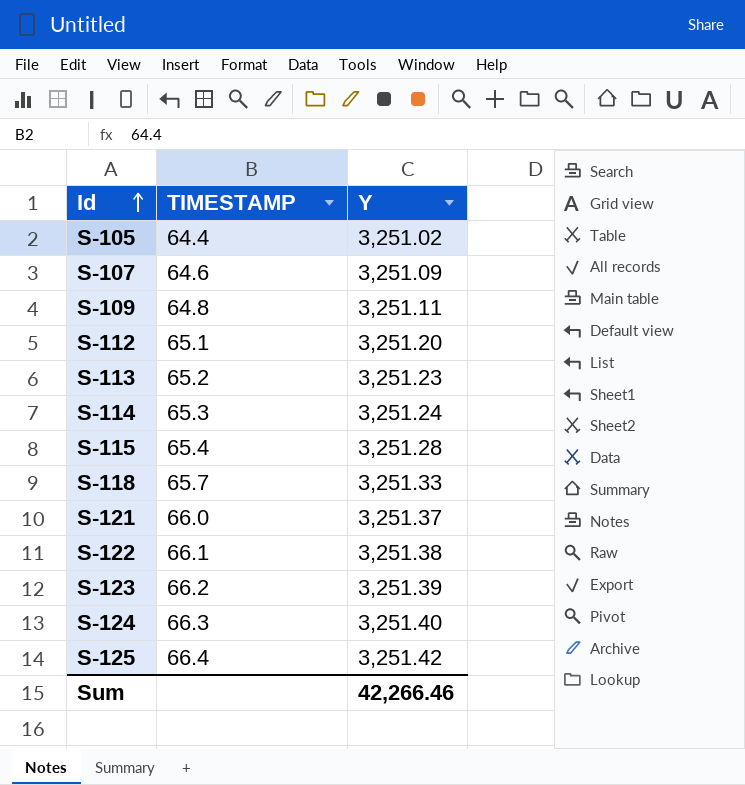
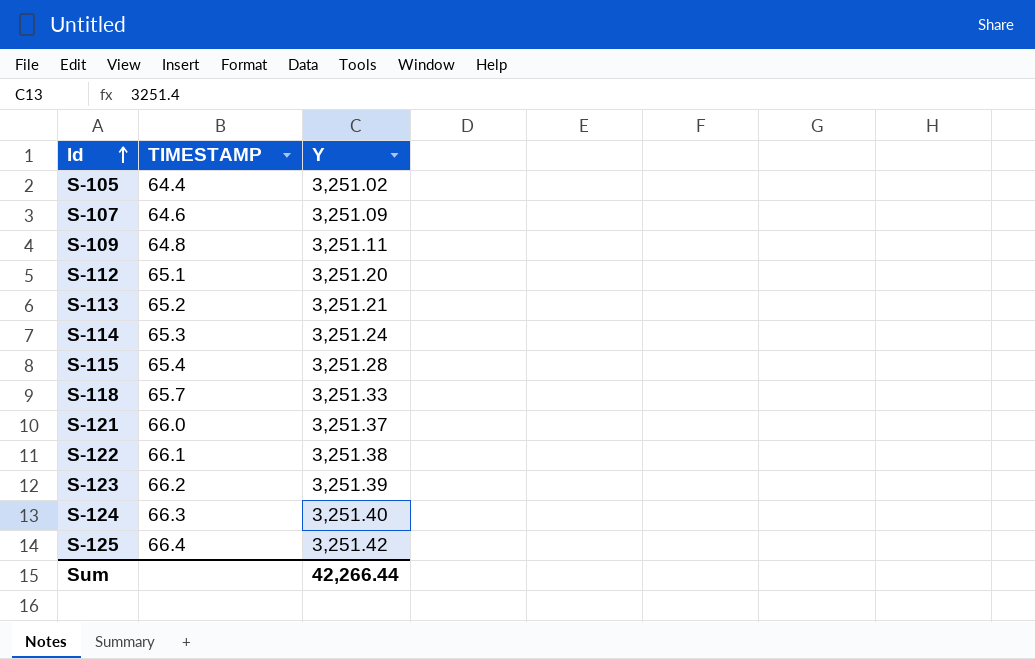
S-113 | Y: 3,251.23 -> 3,251.21
Sum | Y: 42,266.46 -> 42,266.44

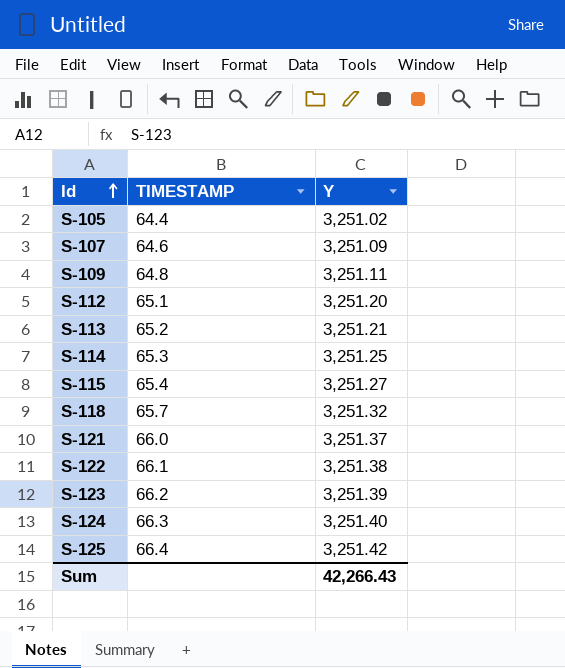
S-114 | Y: 3,251.24 -> 3,251.25
S-115 | Y: 3,251.28 -> 3,251.27
S-118 | Y: 3,251.33 -> 3,251.32
Sum | Y: 42,266.44 -> 42,266.43

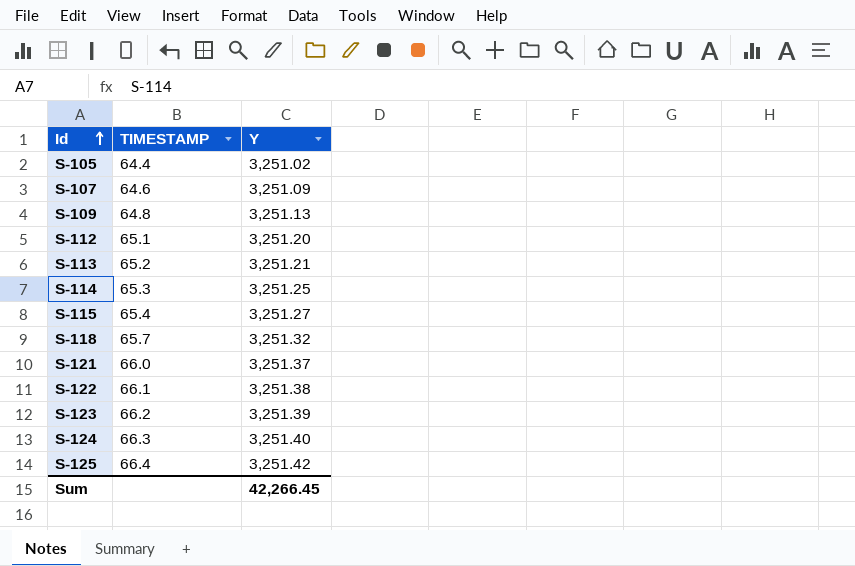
S-109 | Y: 3,251.11 -> 3,251.13
Sum | Y: 42,266.43 -> 42,266.45

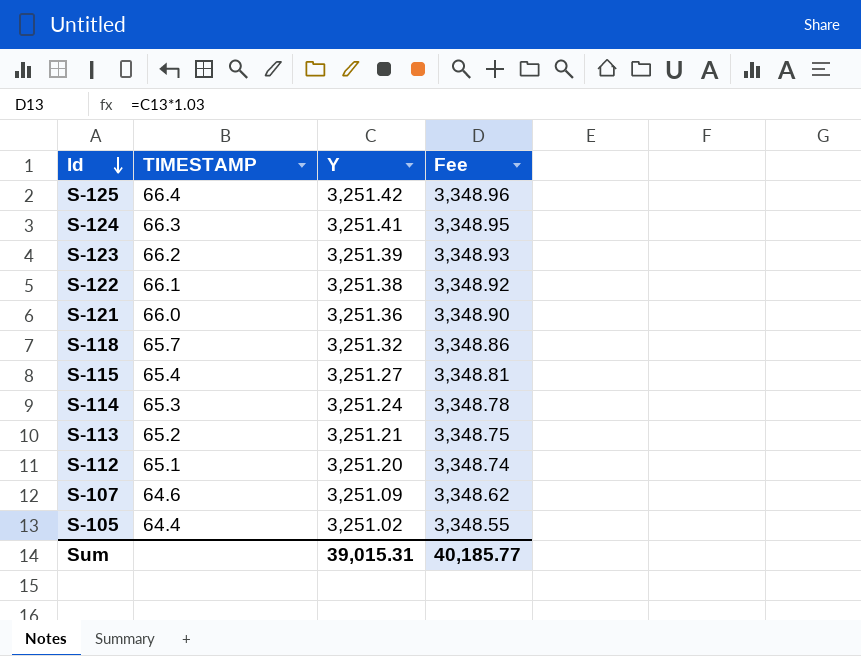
row order: Id ascending -> Id descending
column Fee | formula: none -> [Y] * 1.03
row S-109: 64.8 | 3,251.13 -> none
S-124 | Y: 3,251.40 -> 3,251.41
S-121 | Y: 3,251.37 -> 3,251.36
S-114 | Y: 3,251.25 -> 3,251.24
Sum | Y: 42,266.45 -> 39,015.31

